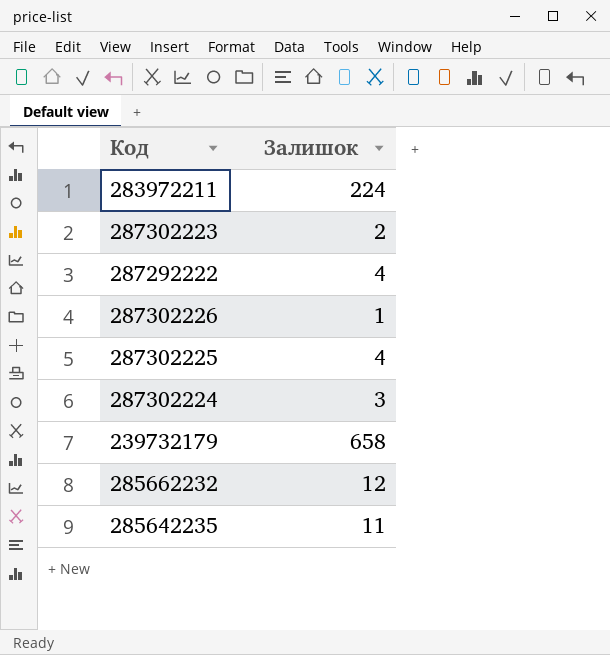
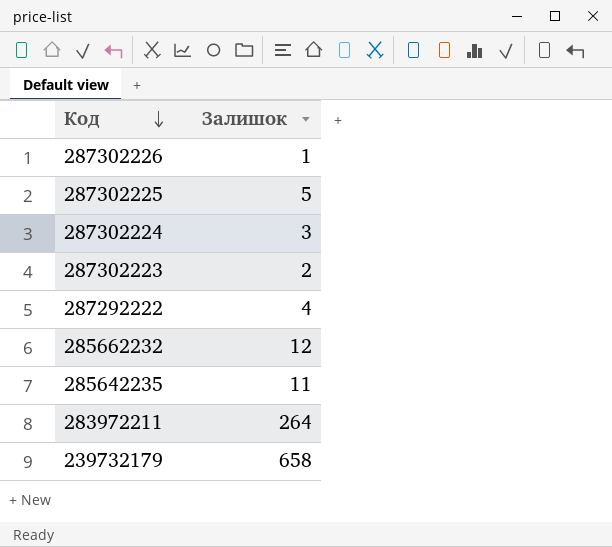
row order: none -> Код descending
287302225 | Залишок: 4 -> 5
283972211 | Залишок: 224 -> 264

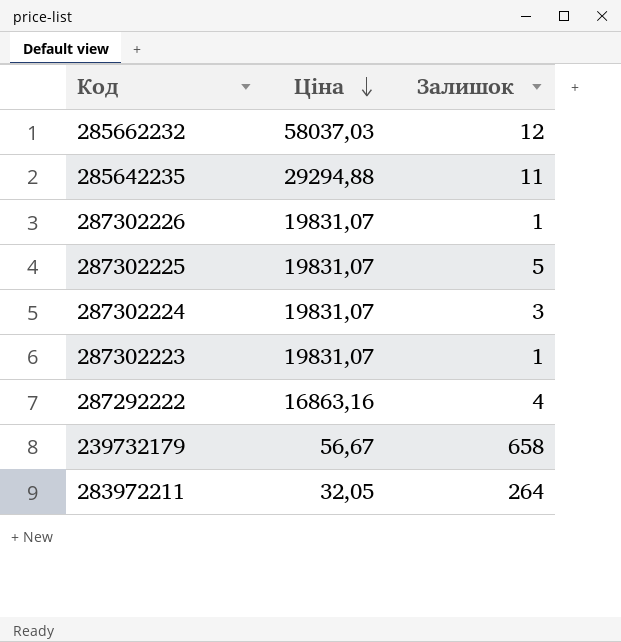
row order: Код descending -> Ціна descending
column Ціна | position: none -> 2
287302223 | Залишок: 2 -> 1

